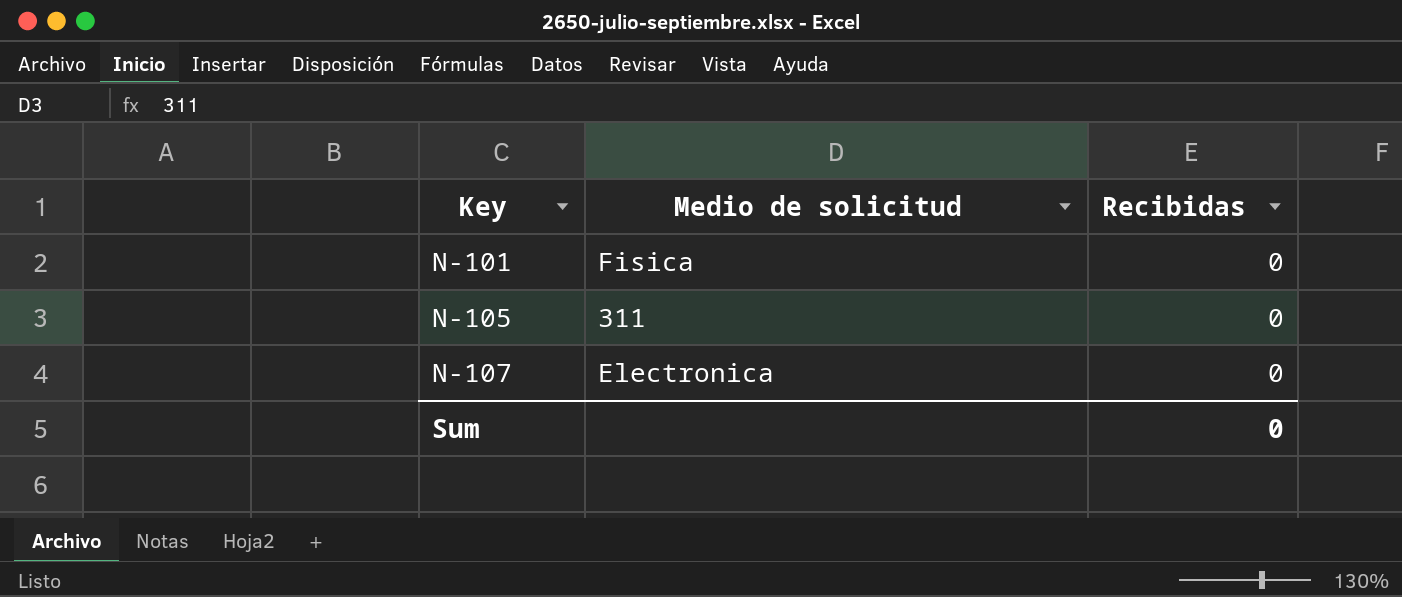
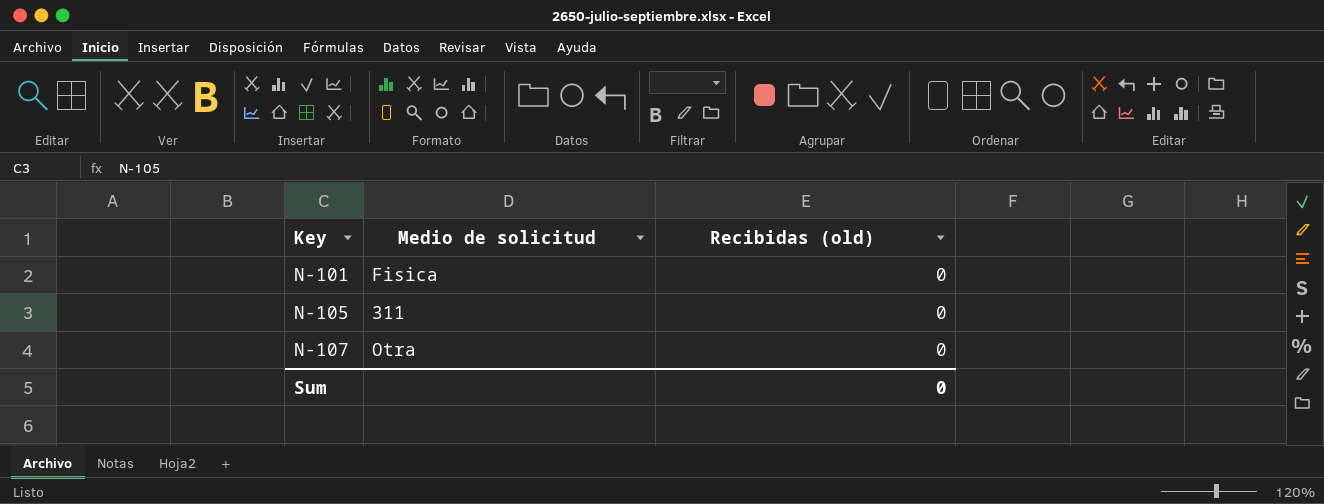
column name: Recibidas -> Recibidas (old)
N-107 | Medio de solicitud: Electronica -> Otra

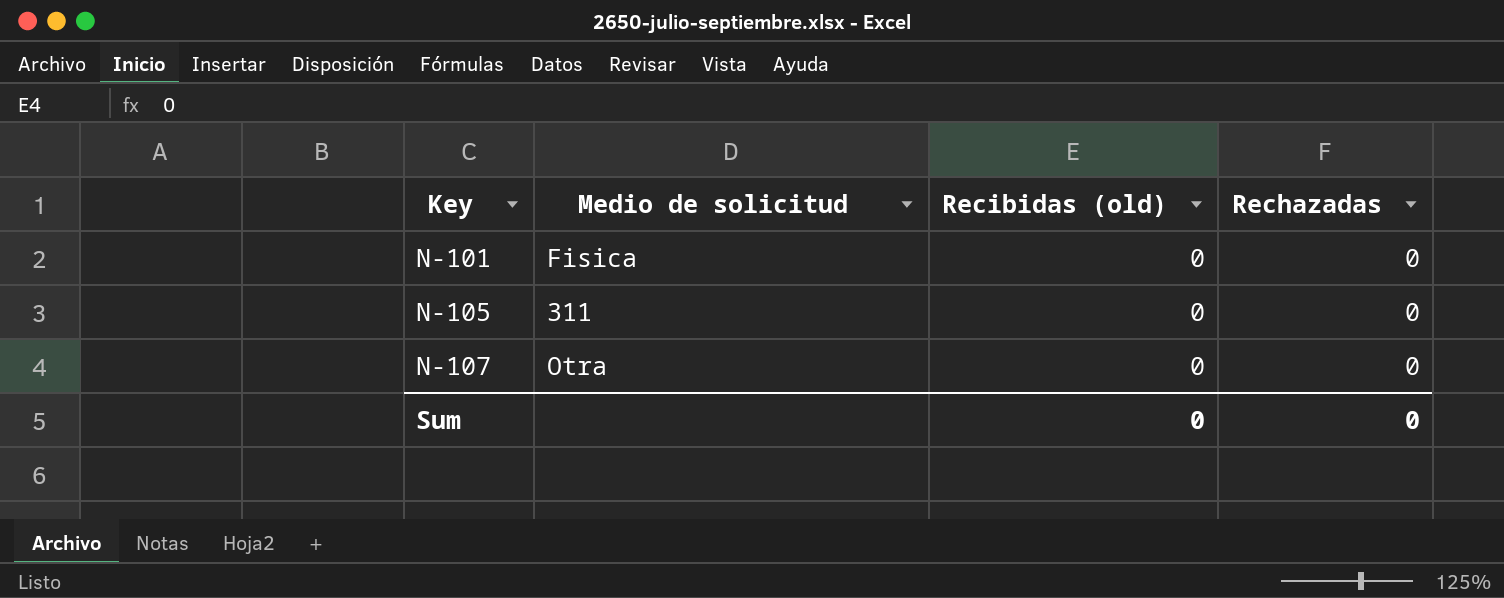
column Rechazadas | position: none -> 4

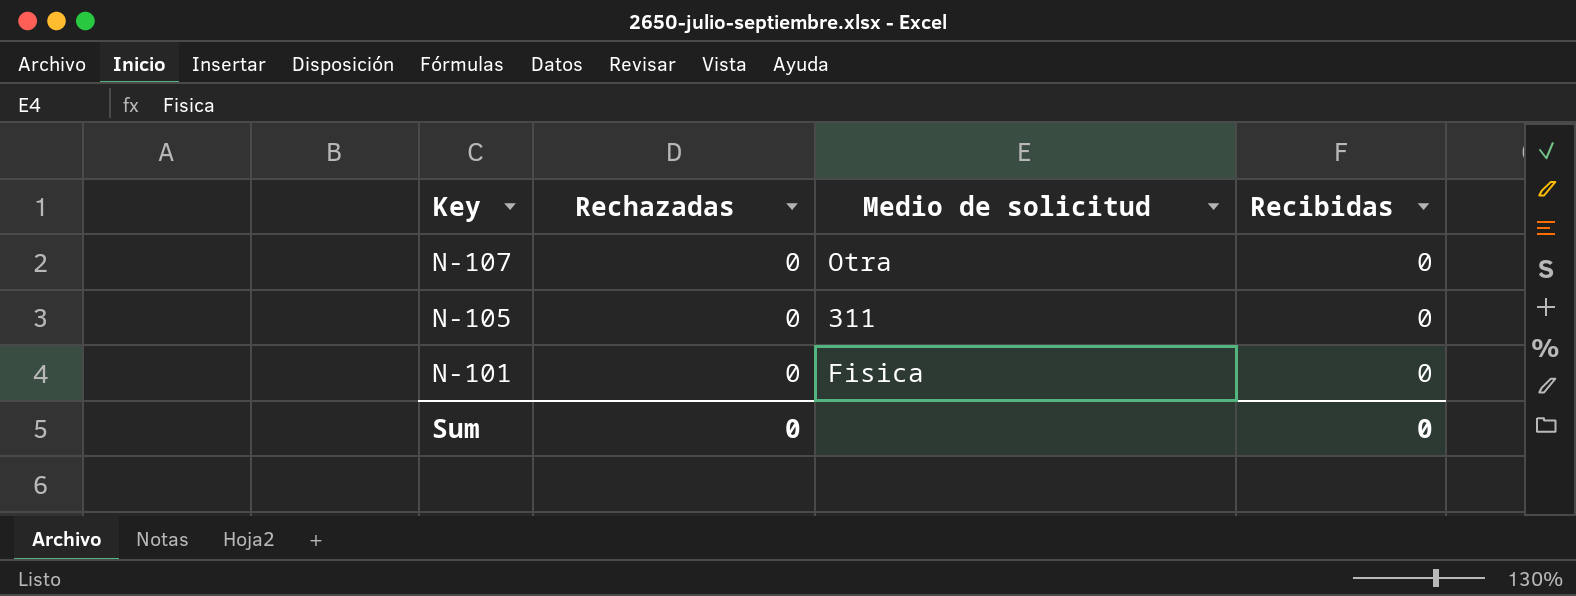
row order: Key ascending -> Key descending
column Rechazadas | position: 4 -> 2
column name: Recibidas (old) -> Recibidas

